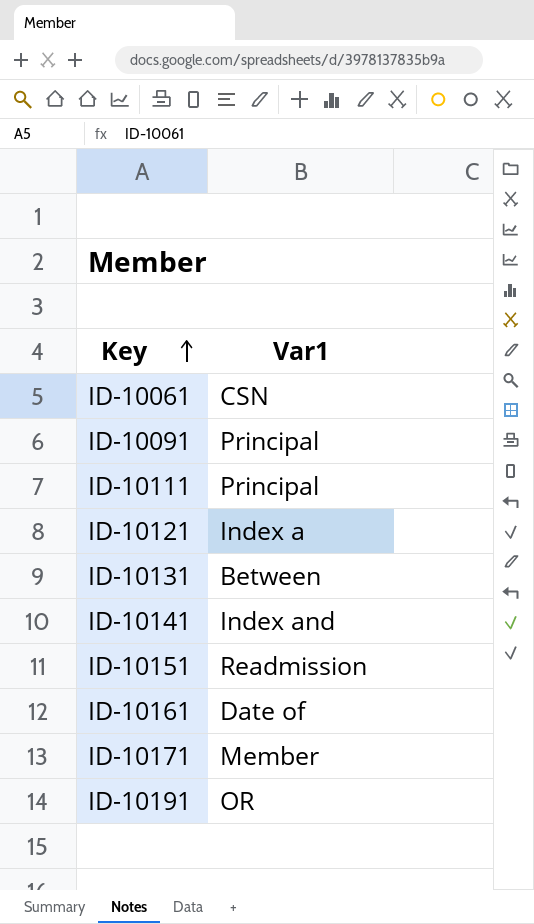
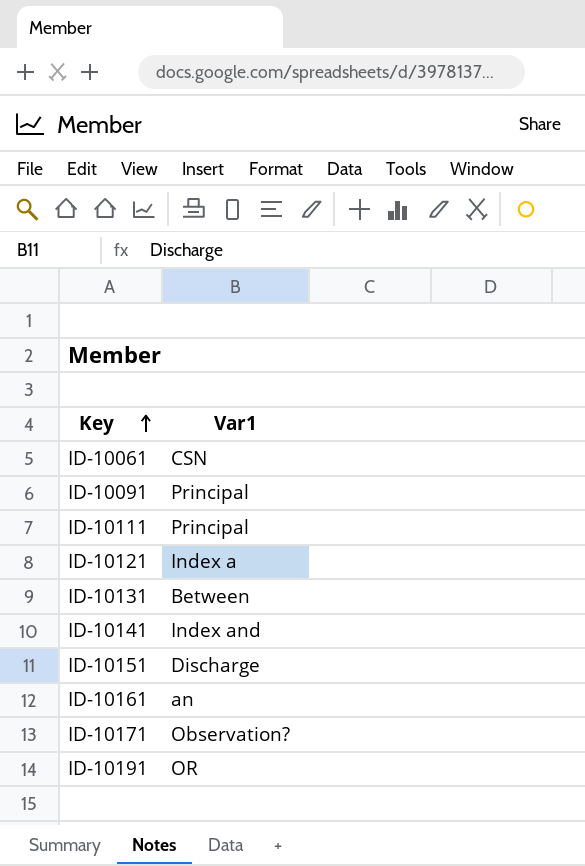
ID-10151 | Var1: Readmission -> Discharge
ID-10161 | Var1: Date of -> an
ID-10171 | Var1: Member -> Observation?

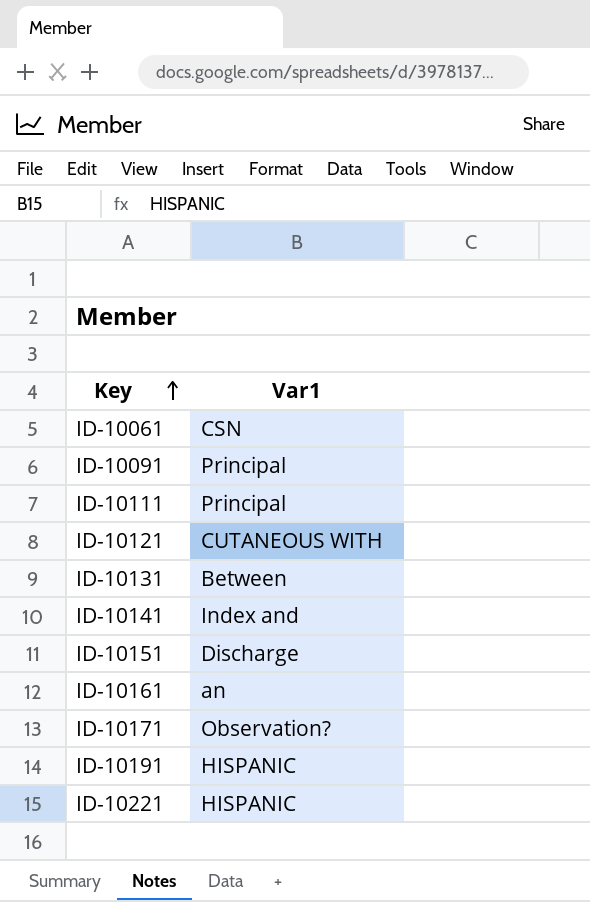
ID-10121 | Var1: Index a -> CUTANEOUS WITH
ID-10191 | Var1: OR -> HISPANIC
row ID-10221: none -> HISPANIC

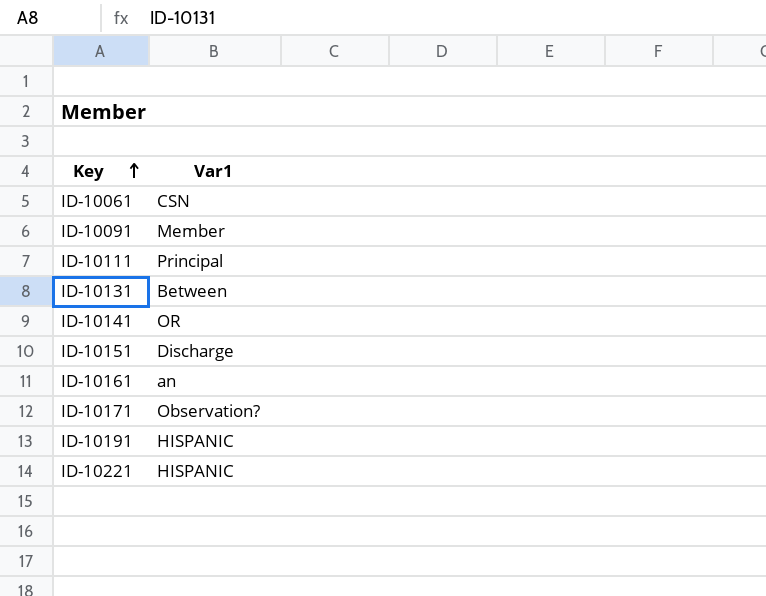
row ID-10121: CUTANEOUS WITH -> none
ID-10091 | Var1: Principal -> Member
ID-10141 | Var1: Index and -> OR

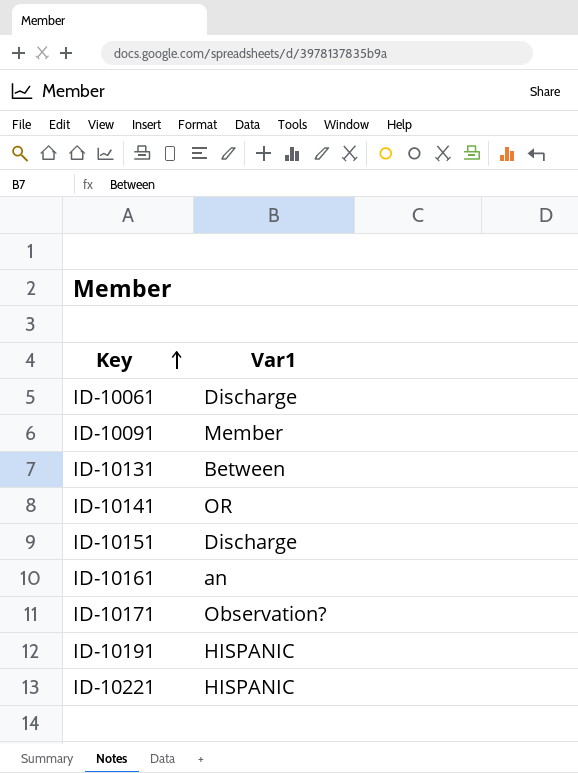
row ID-10111: Principal -> none
ID-10061 | Var1: CSN -> Discharge

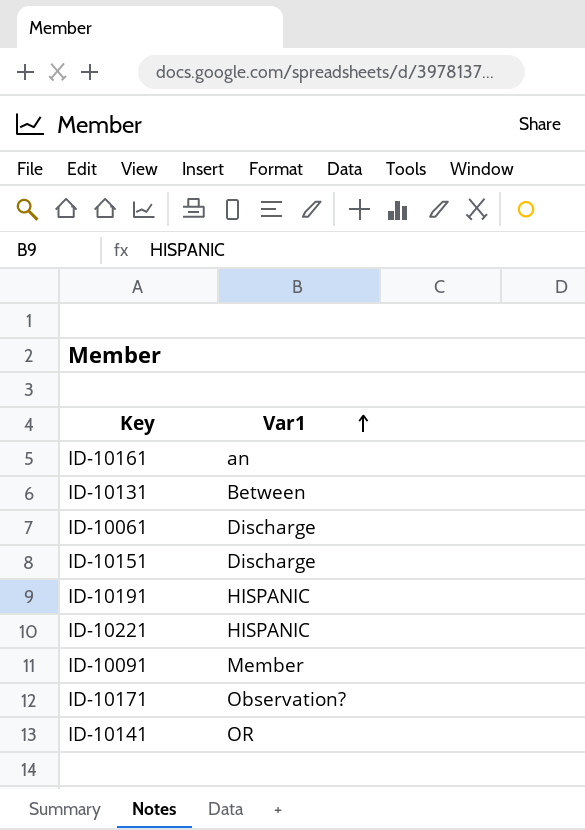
row order: Key ascending -> Var1 ascending

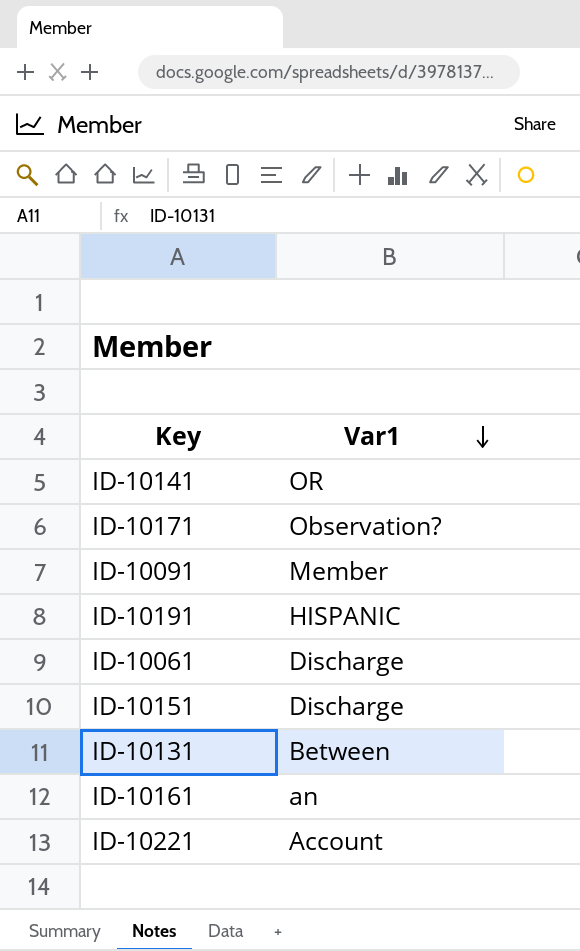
row order: Var1 ascending -> Var1 descending
ID-10221 | Var1: HISPANIC -> Account

